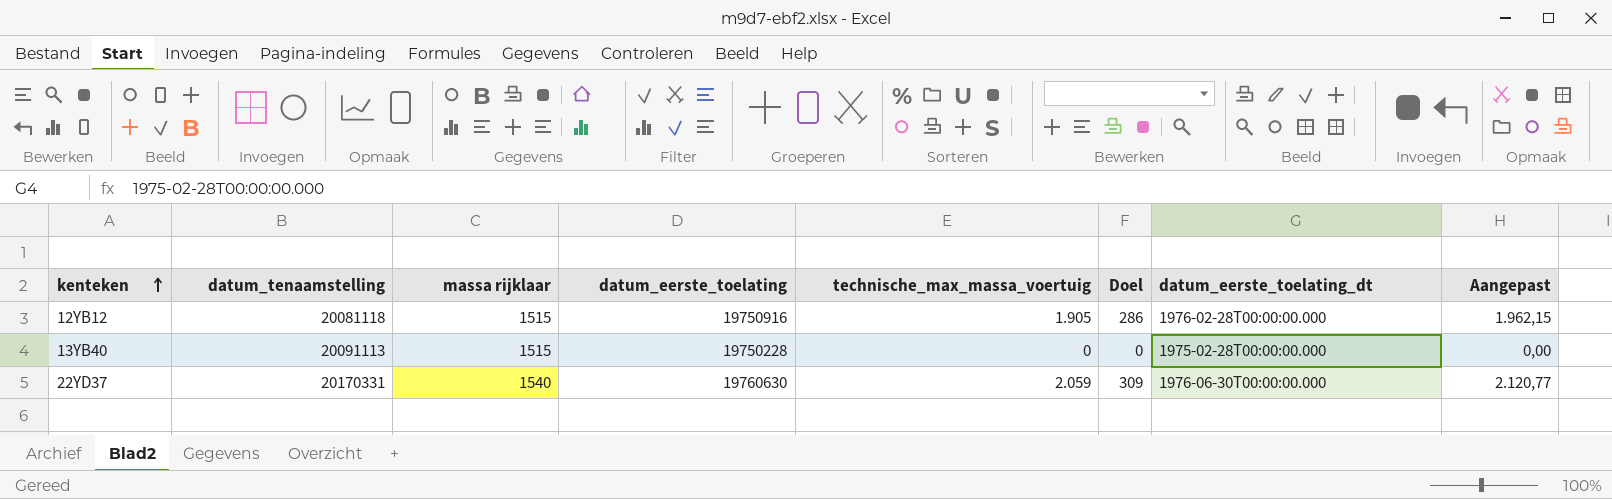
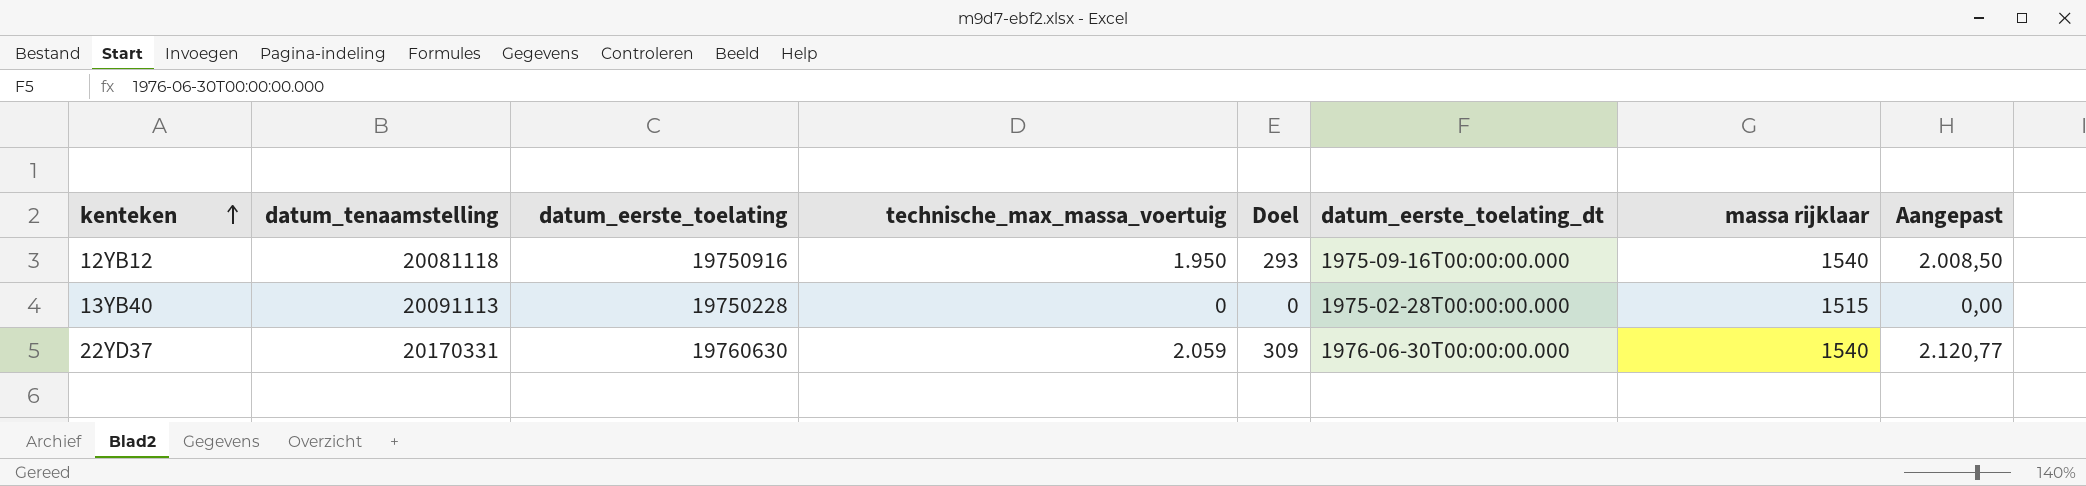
column massa rijklaar | position: 3 -> 7
12YB12 | technische_max_massa_voertuig: 1.905 -> 1.950
12YB12 | Doel: 286 -> 293
12YB12 | datum_eerste_toelating_dt: 1976-02-28T00:00:00.000 -> 1975-09-16T00:00:00.000
12YB12 | massa rijklaar: 1515 -> 1540
12YB12 | Aangepast: 1.962,15 -> 2.008,50

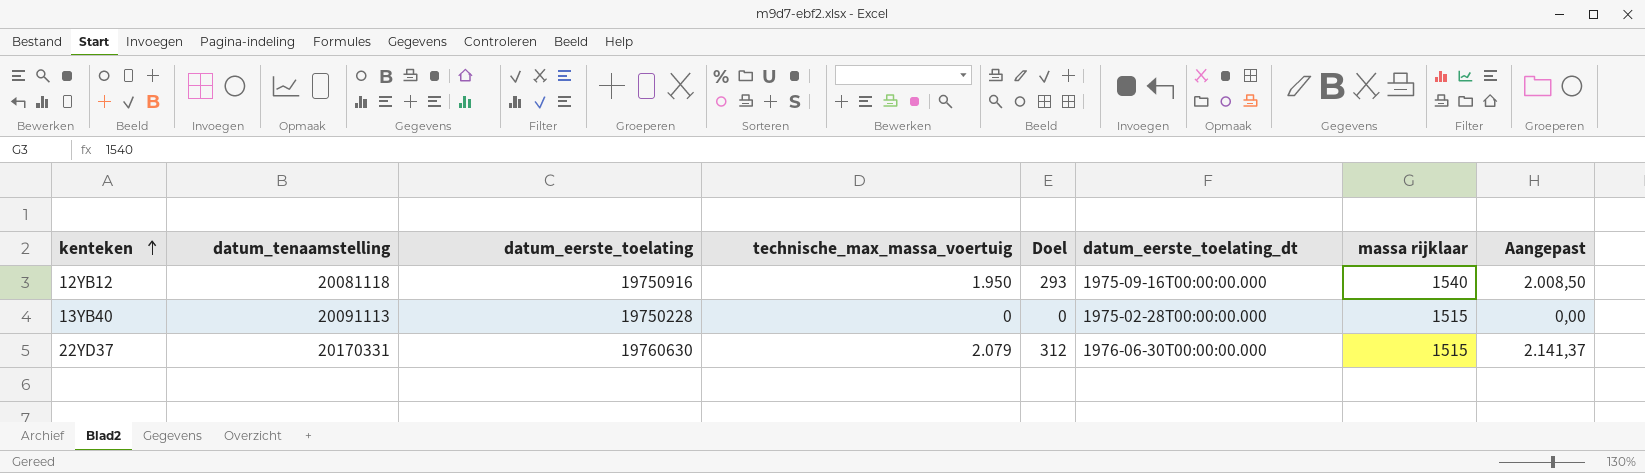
22YD37 | technische_max_massa_voertuig: 2.059 -> 2.079
22YD37 | Doel: 309 -> 312
22YD37 | massa rijklaar: 1540 -> 1515
22YD37 | Aangepast: 2.120,77 -> 2.141,37

